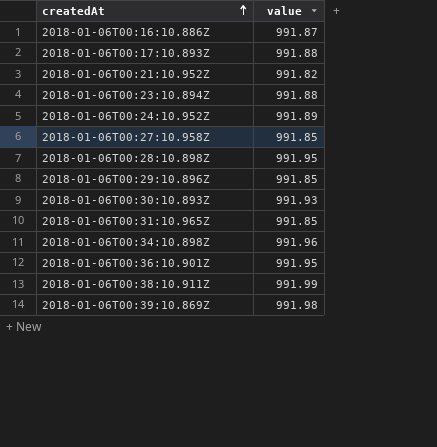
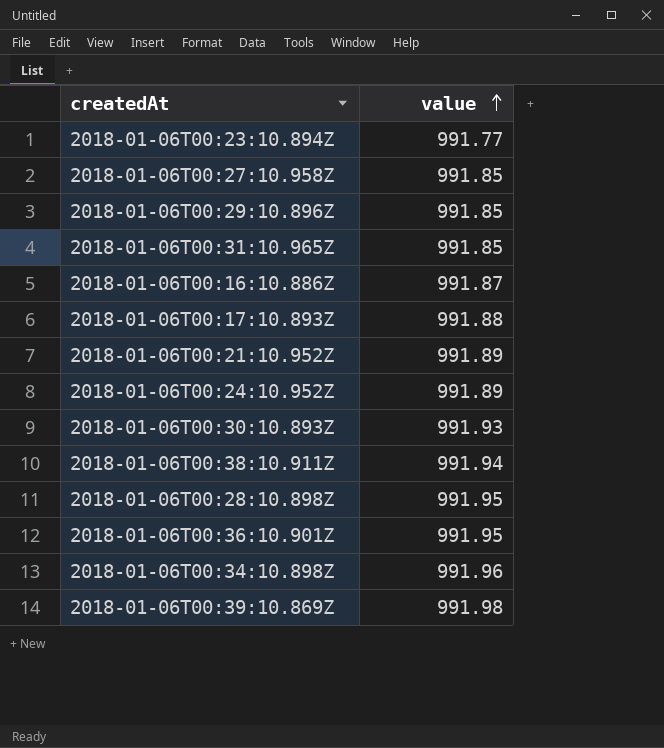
row order: createdAt ascending -> value ascending
2018-01-06T00:23:10.894Z | value: 991.88 -> 991.77
2018-01-06T00:21:10.952Z | value: 991.82 -> 991.89
2018-01-06T00:38:10.911Z | value: 991.99 -> 991.94

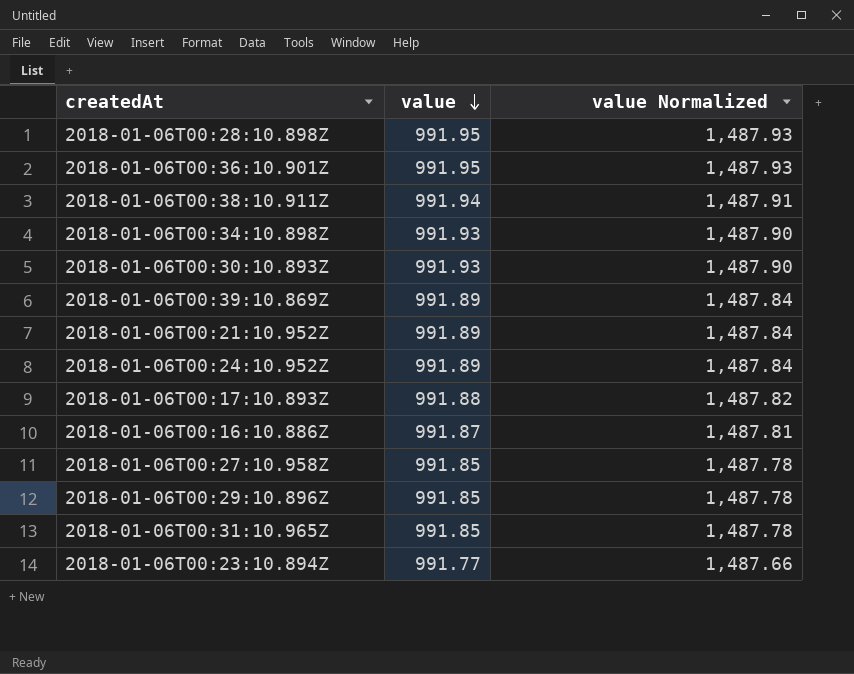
row order: value ascending -> value descending
column value Normalized | formula: none -> [value] * 1.5
2018-01-06T00:34:10.898Z | value: 991.96 -> 991.93
2018-01-06T00:39:10.869Z | value: 991.98 -> 991.89

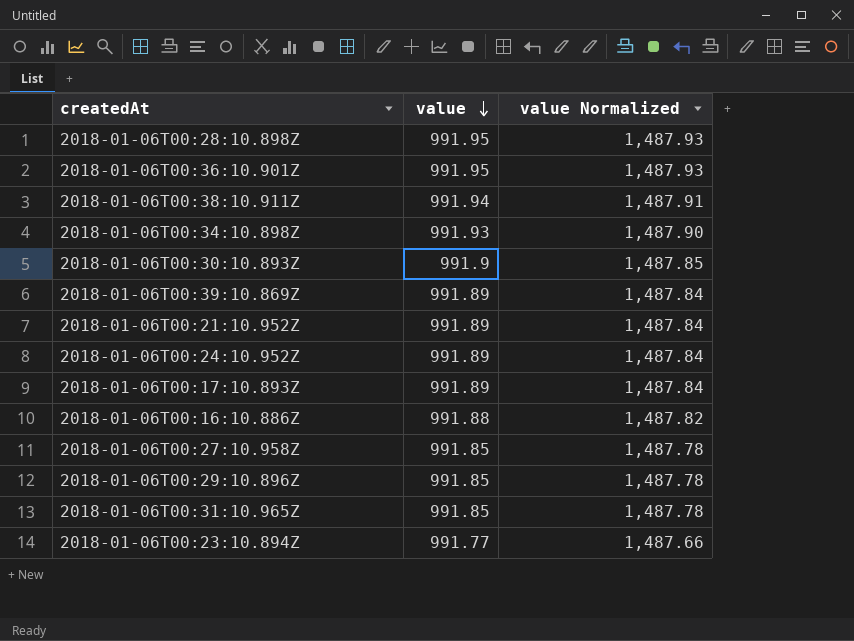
2018-01-06T00:30:10.893Z | value: 991.93 -> 991.9
2018-01-06T00:30:10.893Z | value Normalized: 1,487.90 -> 1,487.85
2018-01-06T00:17:10.893Z | value: 991.88 -> 991.89
2018-01-06T00:17:10.893Z | value Normalized: 1,487.82 -> 1,487.84
2018-01-06T00:16:10.886Z | value: 991.87 -> 991.88
2018-01-06T00:16:10.886Z | value Normalized: 1,487.81 -> 1,487.82

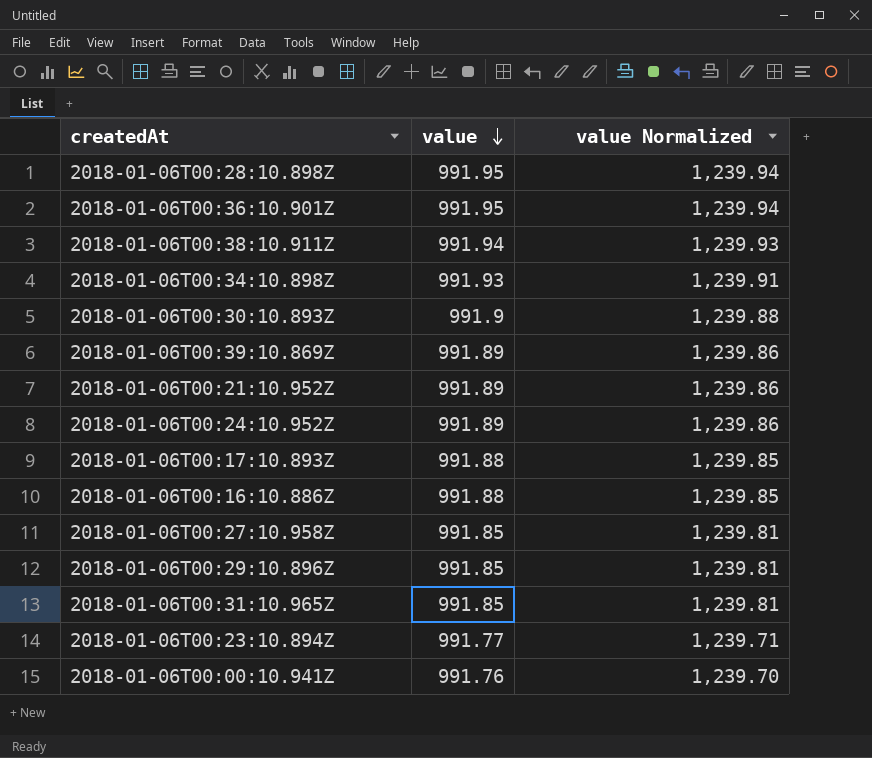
column value Normalized | formula: [value] * 1.5 -> [value] * 1.25
2018-01-06T00:17:10.893Z | value: 991.89 -> 991.88
row 2018-01-06T00:00:10.941Z: none -> 991.76 | 1,239.70

